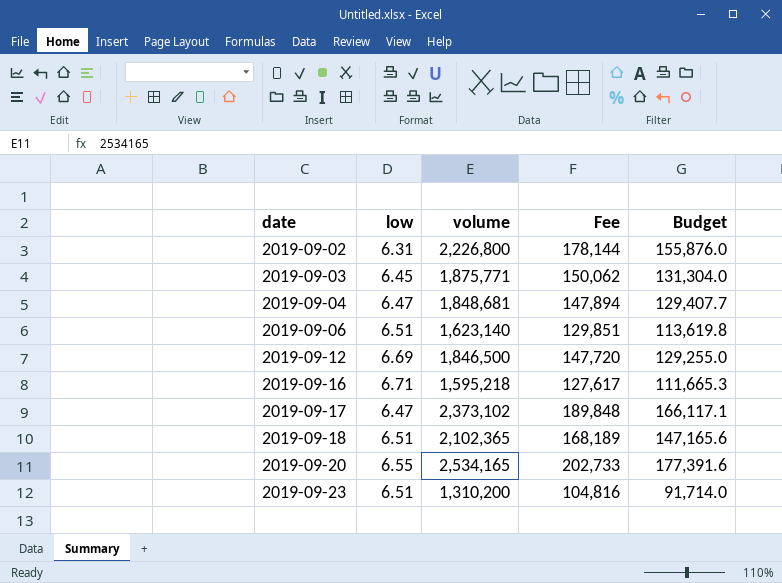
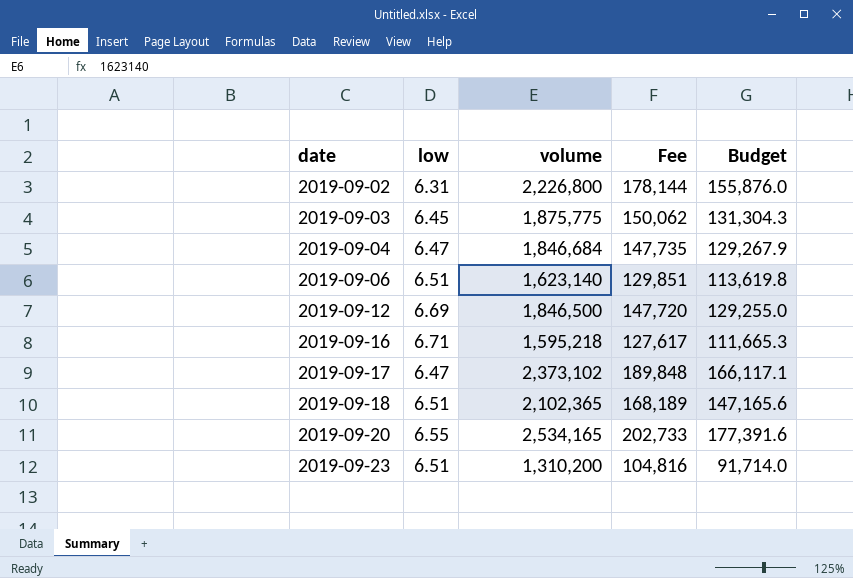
2019-09-03 | volume: 1,875,771 -> 1,875,775
2019-09-03 | Budget: 131,304.0 -> 131,304.3
2019-09-04 | volume: 1,848,681 -> 1,846,684
2019-09-04 | Fee: 147,894 -> 147,735
2019-09-04 | Budget: 129,407.7 -> 129,267.9

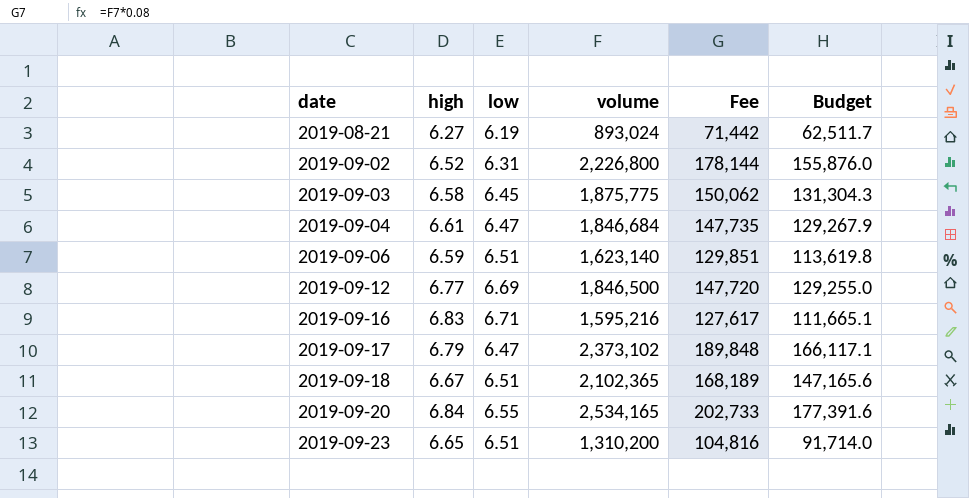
column high | position: none -> 2
row 2019-08-21: none -> 6.27 | 6.19 | 893,024 | 71,442 | 62,511.7
2019-09-16 | volume: 1,595,218 -> 1,595,216
2019-09-16 | Budget: 111,665.3 -> 111,665.1

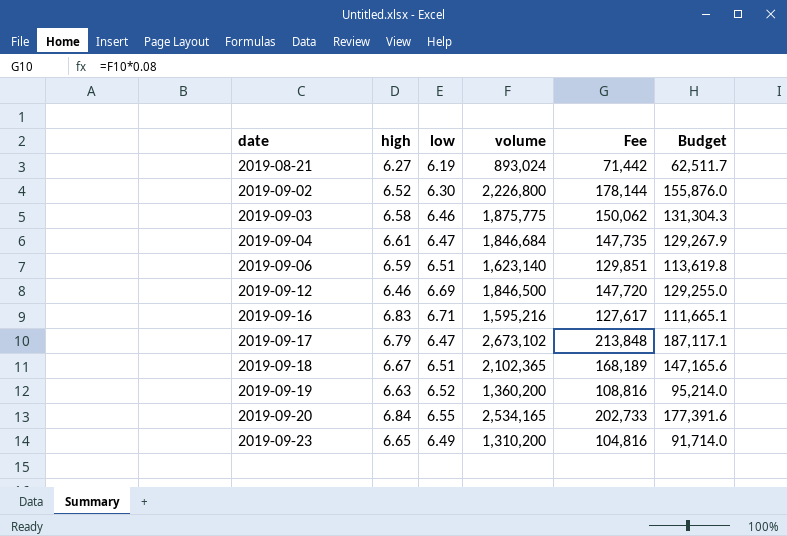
2019-09-02 | low: 6.31 -> 6.30
2019-09-03 | low: 6.45 -> 6.46
2019-09-12 | high: 6.77 -> 6.46
2019-09-17 | volume: 2,373,102 -> 2,673,102
2019-09-17 | Fee: 189,848 -> 213,848
2019-09-17 | Budget: 166,117.1 -> 187,117.1
row 2019-09-19: none -> 6.63 | 6.52 | 1,360,200 | 108,816 | 95,214.0
2019-09-23 | low: 6.51 -> 6.49

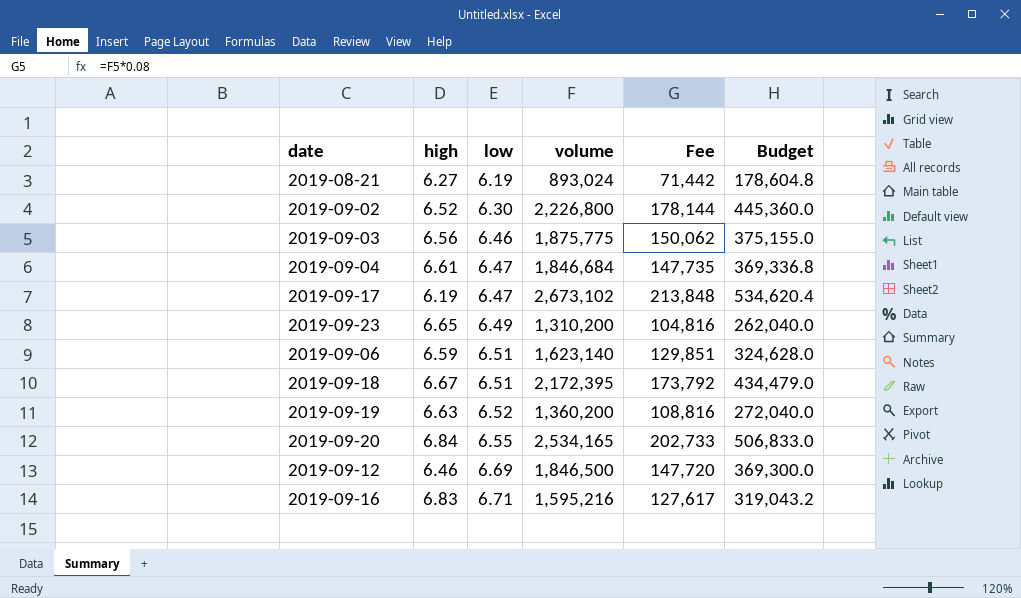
row order: date ascending -> low ascending
column Budget | formula: [volume] * 0.07 -> [volume] * 0.2
2019-09-03 | high: 6.58 -> 6.56
2019-09-17 | high: 6.79 -> 6.19
2019-09-18 | volume: 2,102,365 -> 2,172,395
2019-09-18 | Fee: 168,189 -> 173,792

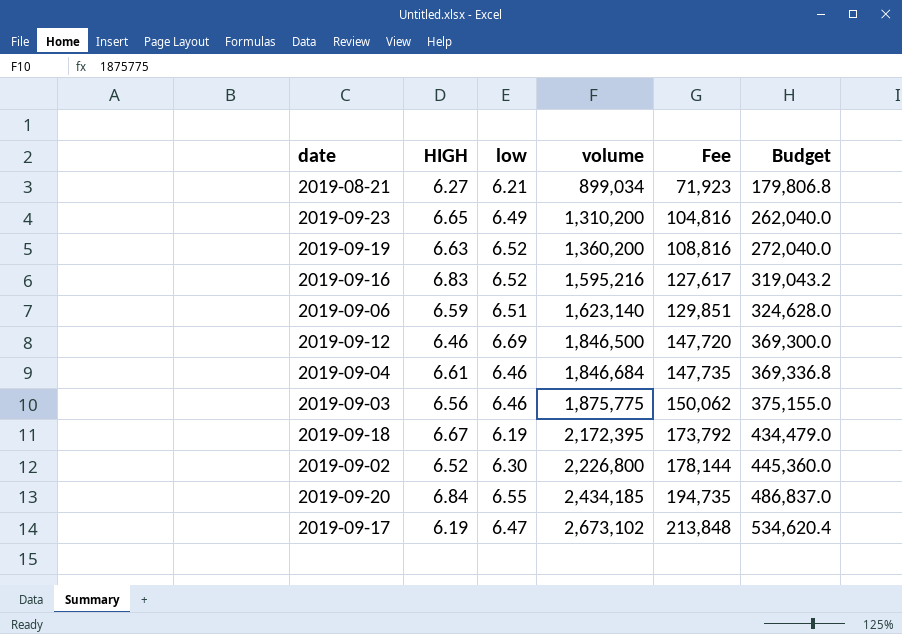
row order: low ascending -> volume ascending
column name: high -> HIGH
2019-08-21 | low: 6.19 -> 6.21
2019-08-21 | volume: 893,024 -> 899,034
2019-08-21 | Fee: 71,442 -> 71,923
2019-08-21 | Budget: 178,604.8 -> 179,806.8
2019-09-16 | low: 6.71 -> 6.52
2019-09-04 | low: 6.47 -> 6.46
2019-09-18 | low: 6.51 -> 6.19
2019-09-20 | volume: 2,534,165 -> 2,434,185
2019-09-20 | Fee: 202,733 -> 194,735
2019-09-20 | Budget: 506,833.0 -> 486,837.0

